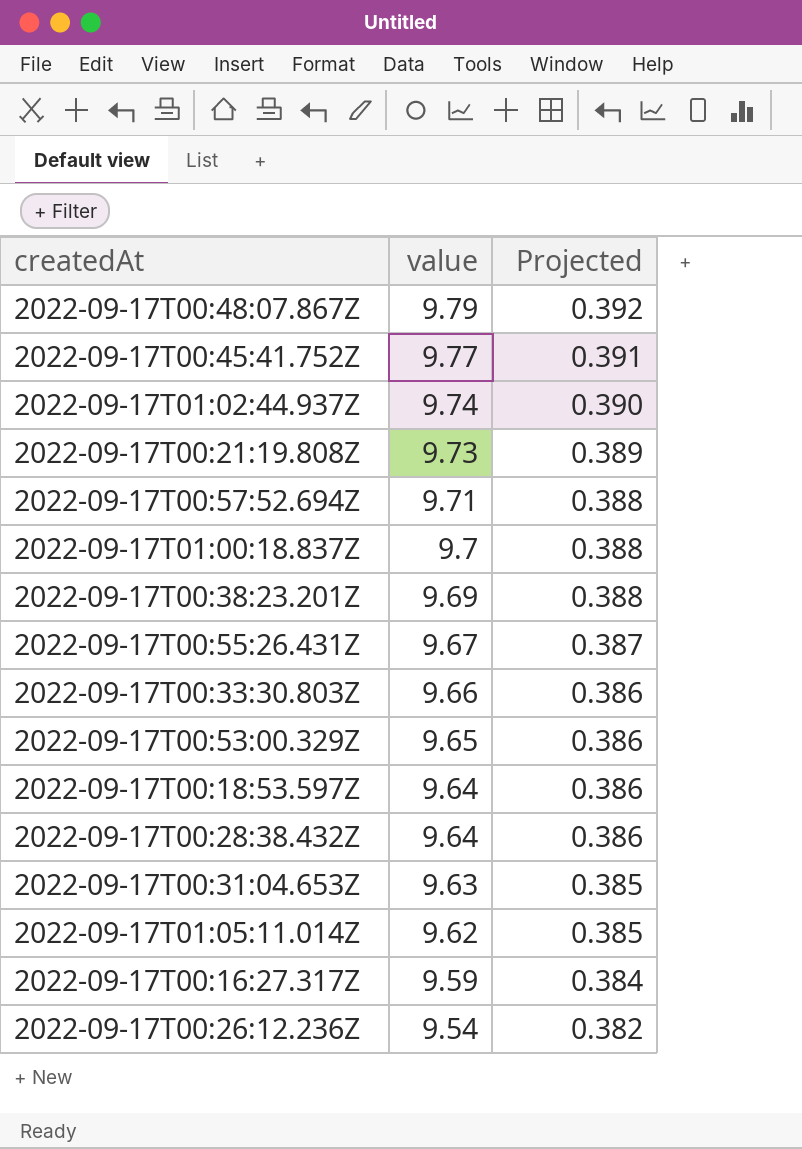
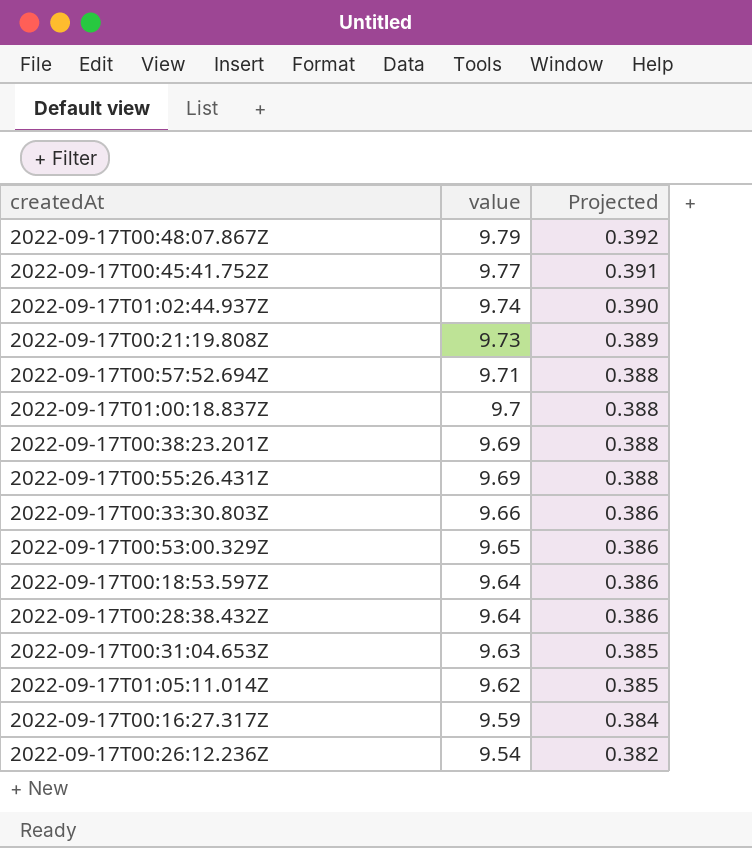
2022-09-17T00:55:26.431Z | value: 9.67 -> 9.69
2022-09-17T00:55:26.431Z | Projected: 0.387 -> 0.388

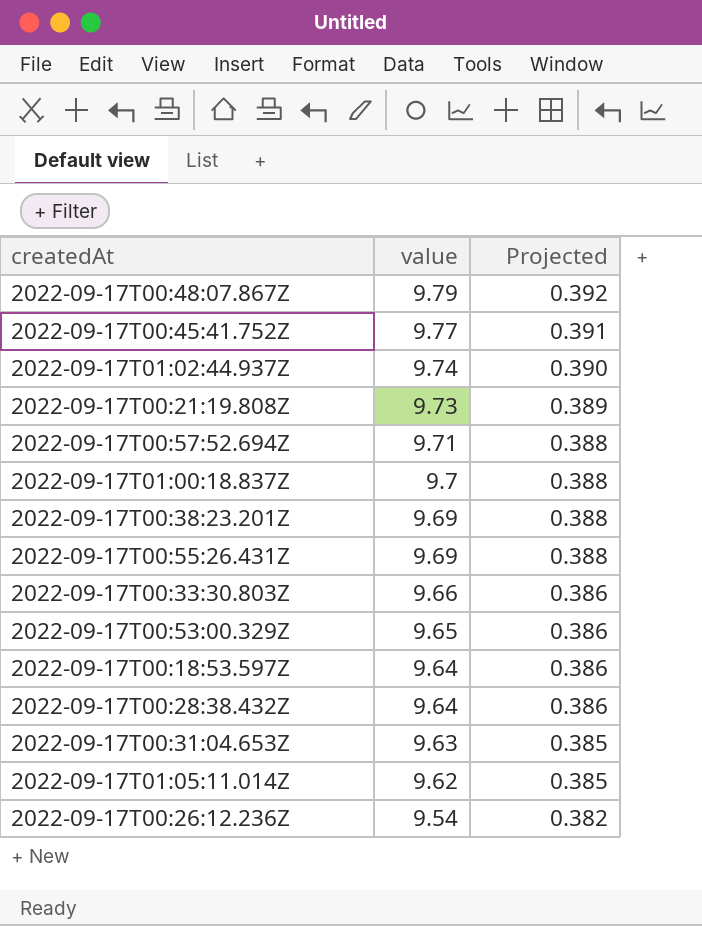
row 2022-09-17T00:16:27.317Z: 9.59 | 0.384 -> none

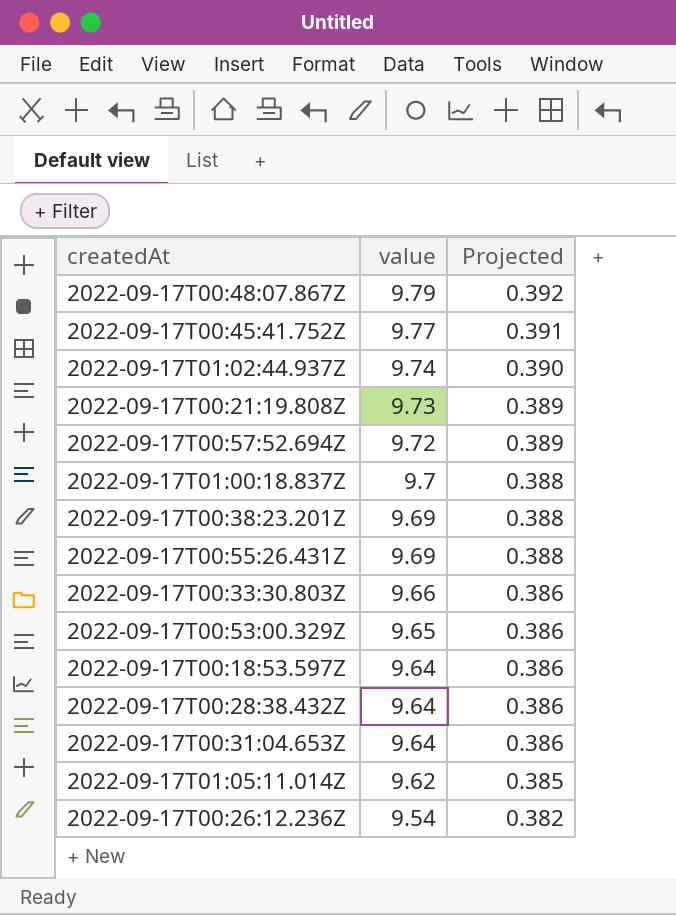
2022-09-17T00:57:52.694Z | value: 9.71 -> 9.72
2022-09-17T00:57:52.694Z | Projected: 0.388 -> 0.389
2022-09-17T00:31:04.653Z | value: 9.63 -> 9.64
2022-09-17T00:31:04.653Z | Projected: 0.385 -> 0.386

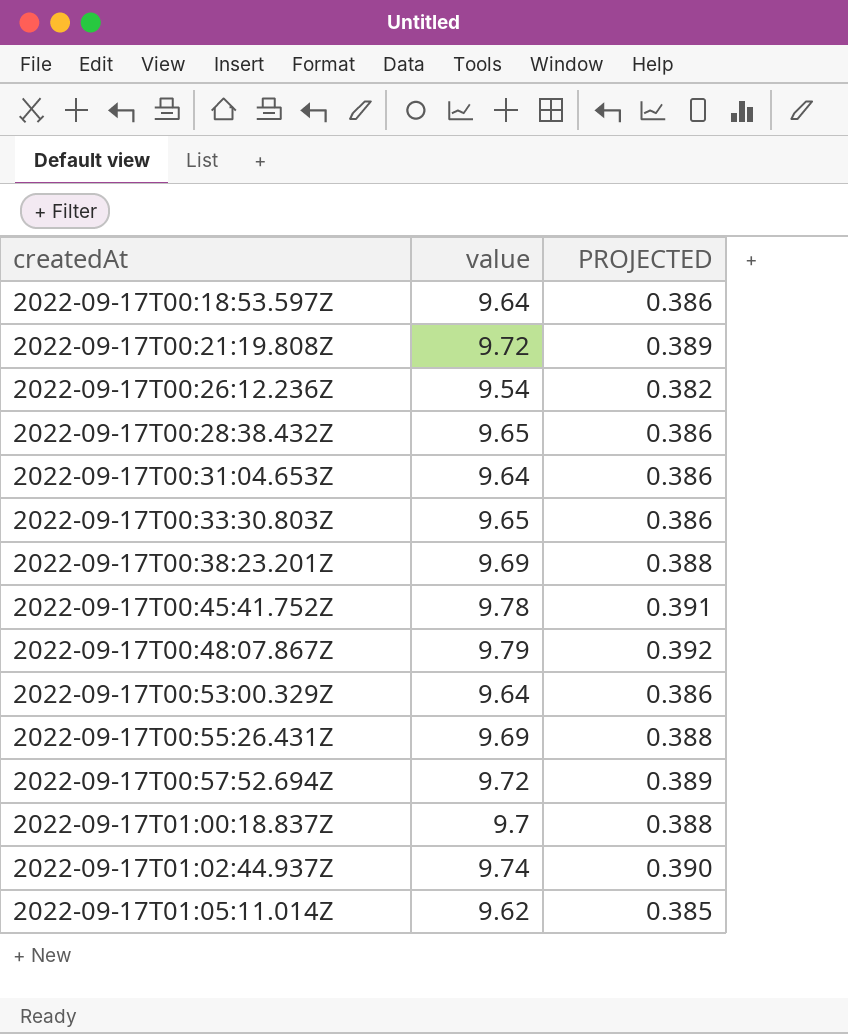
row order: value descending -> createdAt ascending
column name: Projected -> PROJECTED
2022-09-17T00:21:19.808Z | value: 9.73 -> 9.72
2022-09-17T00:28:38.432Z | value: 9.64 -> 9.65
2022-09-17T00:33:30.803Z | value: 9.66 -> 9.65
2022-09-17T00:45:41.752Z | value: 9.77 -> 9.78
2022-09-17T00:53:00.329Z | value: 9.65 -> 9.64

